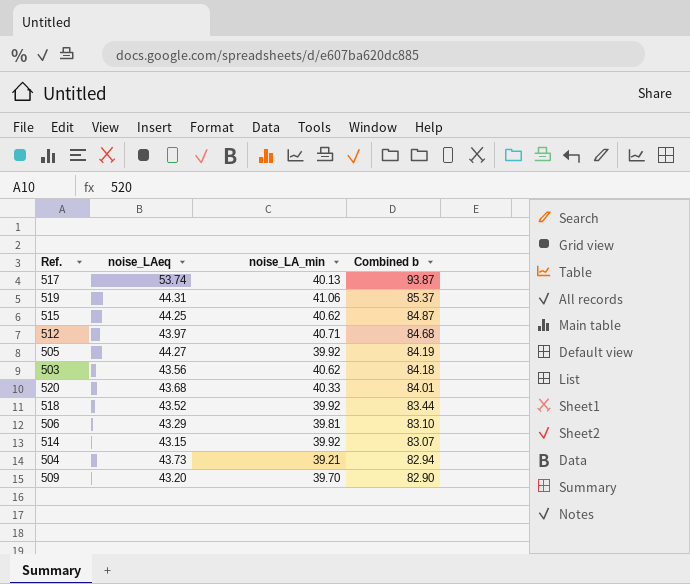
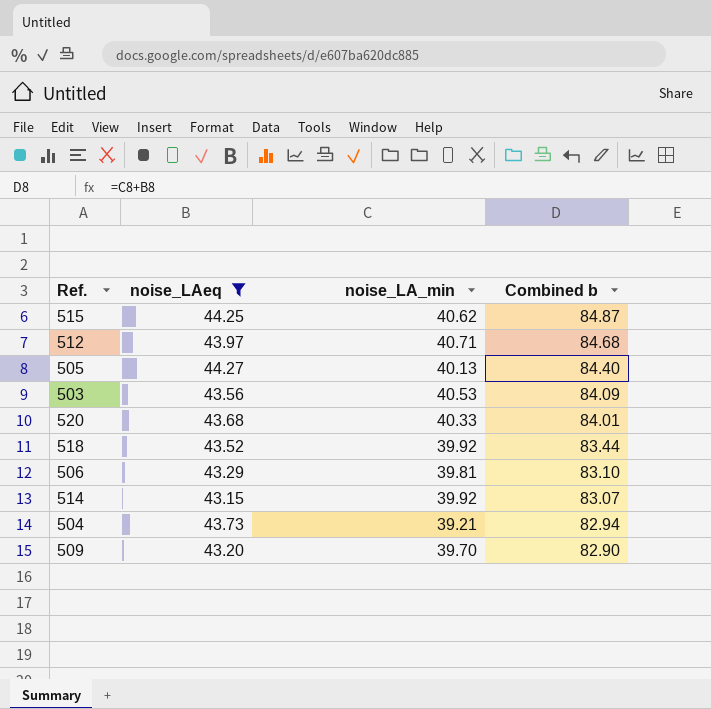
filter: none -> noise_LAeq <= 44.27
505 | noise_LA_min: 39.92 -> 40.13
505 | Combined b: 84.19 -> 84.40
503 | noise_LA_min: 40.62 -> 40.53
503 | Combined b: 84.18 -> 84.09

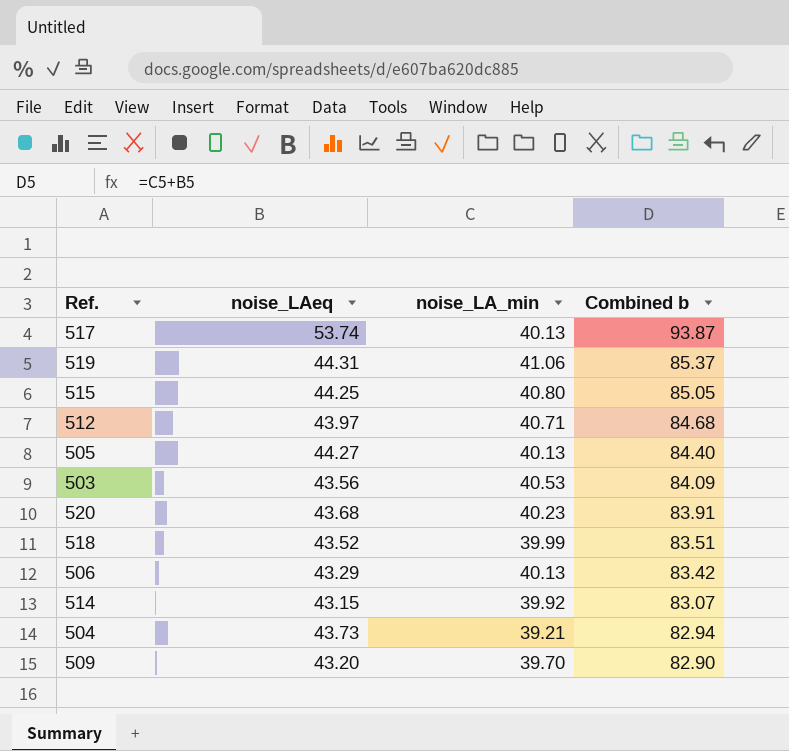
filter: noise_LAeq <= 44.27 -> none
515 | noise_LA_min: 40.62 -> 40.80
515 | Combined b: 84.87 -> 85.05
520 | noise_LA_min: 40.33 -> 40.23
520 | Combined b: 84.01 -> 83.91
518 | noise_LA_min: 39.92 -> 39.99
518 | Combined b: 83.44 -> 83.51
506 | noise_LA_min: 39.81 -> 40.13
506 | Combined b: 83.10 -> 83.42

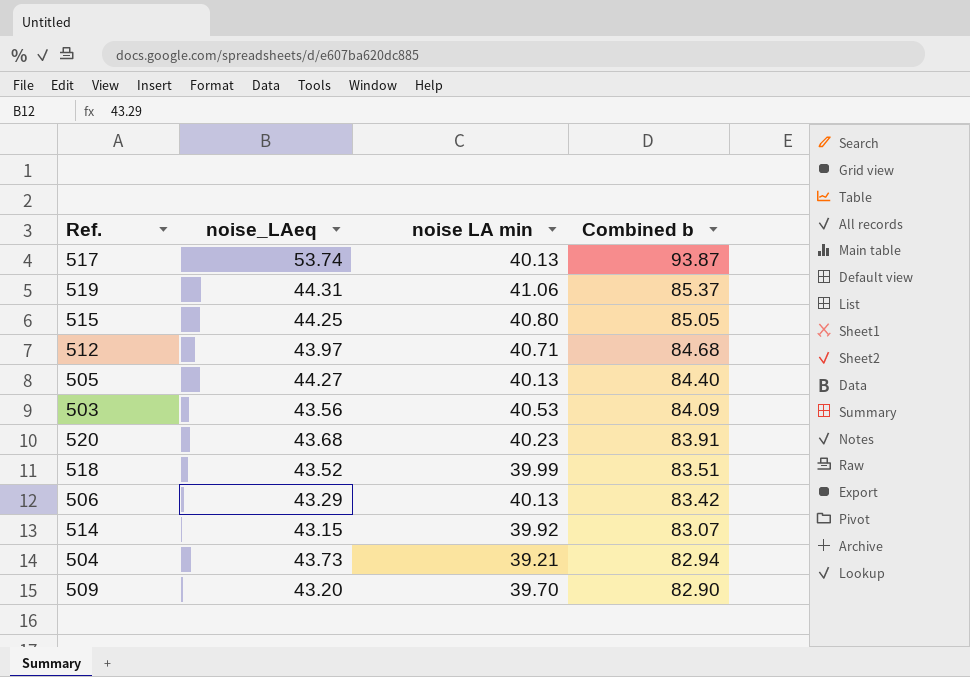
column name: noise_LA_min -> noise LA min

